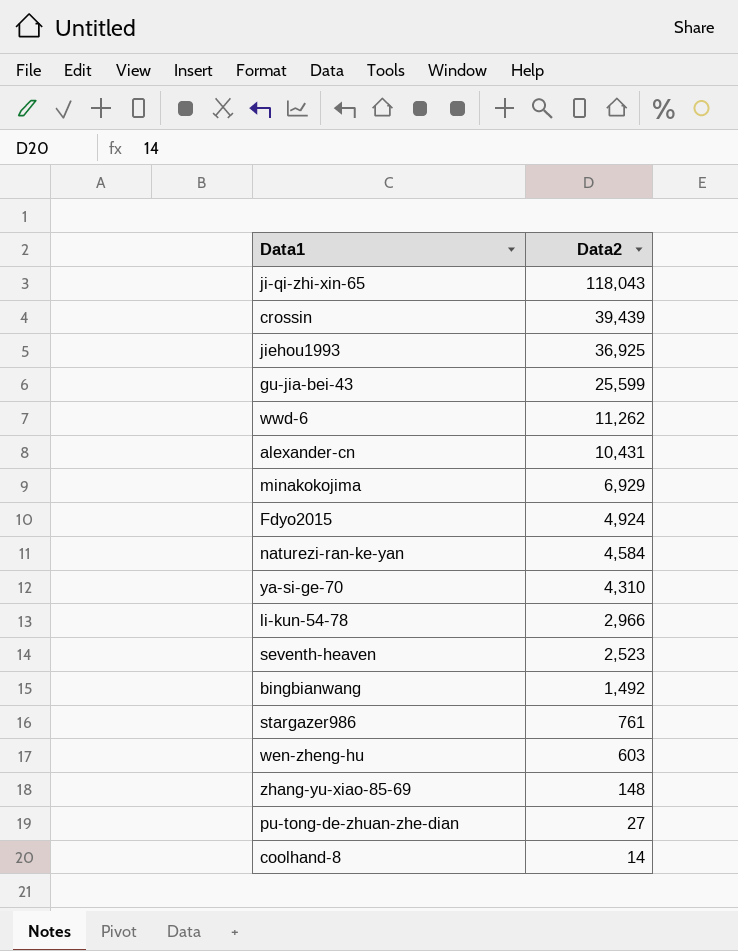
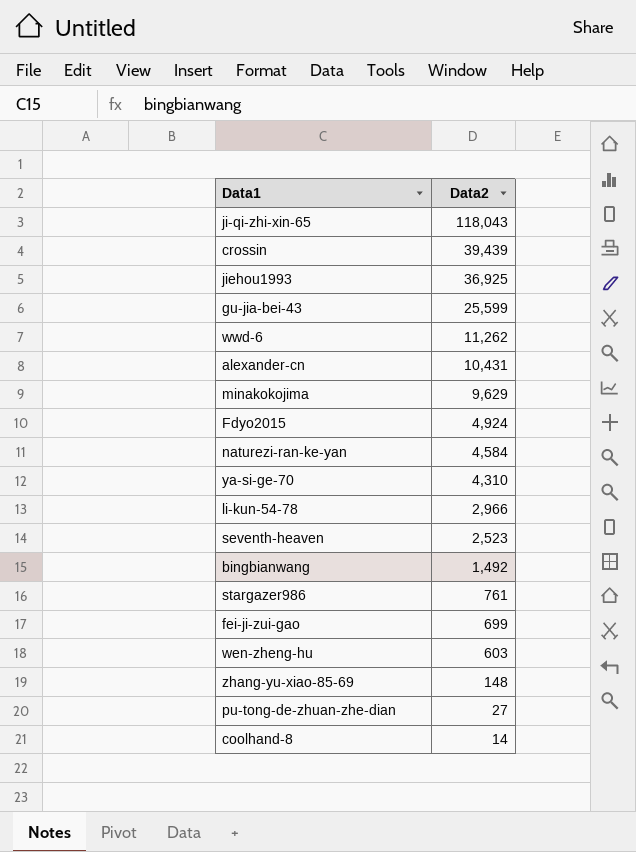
minakokojima | Data2: 6,929 -> 9,629
row fei-ji-zui-gao: none -> 699

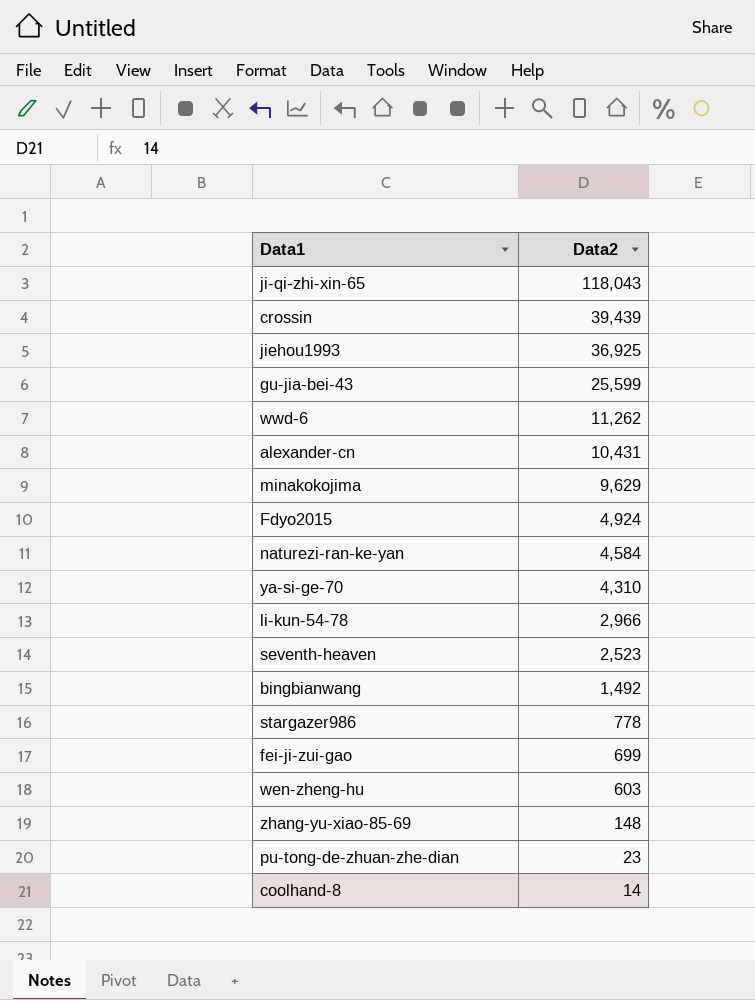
stargazer986 | Data2: 761 -> 778
pu-tong-de-zhuan-zhe-dian | Data2: 27 -> 23

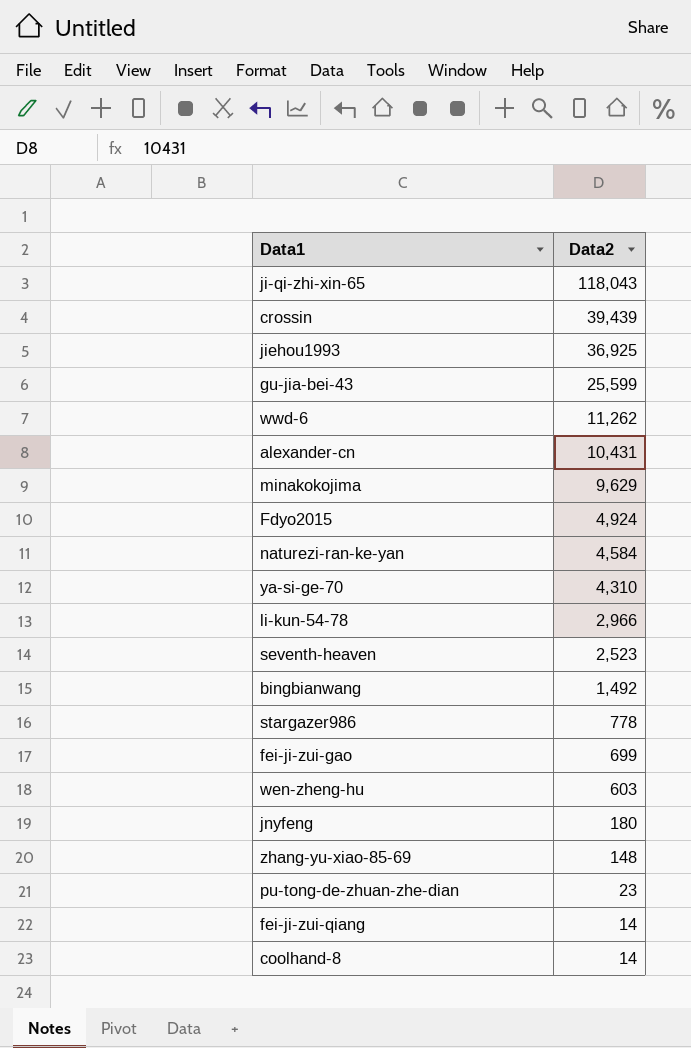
row jnyfeng: none -> 180
row fei-ji-zui-qiang: none -> 14

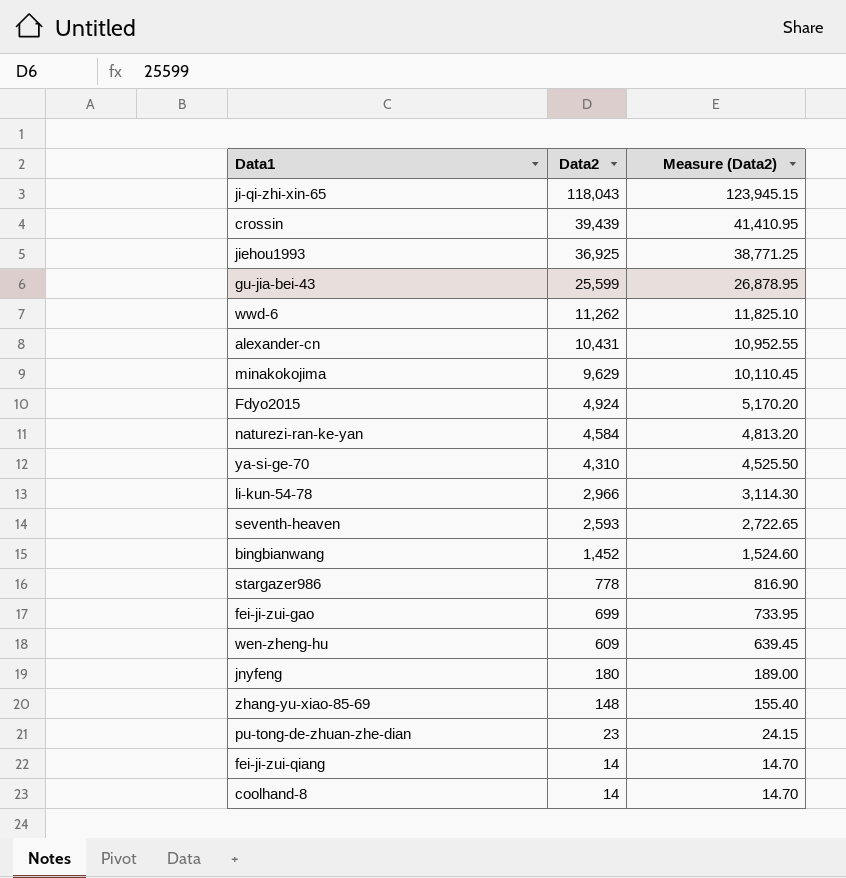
column Measure (Data2) | formula: none -> [Data2] * 1.05
seventh-heaven | Data2: 2,523 -> 2,593
bingbianwang | Data2: 1,492 -> 1,452
wen-zheng-hu | Data2: 603 -> 609

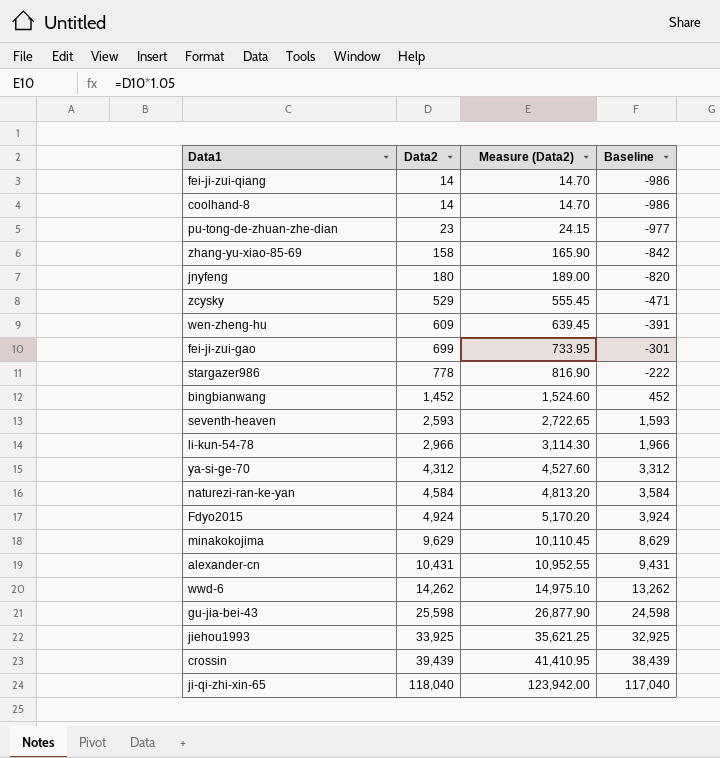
row order: Data2 descending -> Data2 ascending
column Baseline | formula: none -> [Data2] - 1000
zhang-yu-xiao-85-69 | Data2: 148 -> 158
zhang-yu-xiao-85-69 | Measure (Data2): 155.40 -> 165.90
row zcysky: none -> 529 | 555.45 | -471
ya-si-ge-70 | Data2: 4,310 -> 4,312
ya-si-ge-70 | Measure (Data2): 4,525.50 -> 4,527.60
wwd-6 | Data2: 11,262 -> 14,262
wwd-6 | Measure (Data2): 11,825.10 -> 14,975.10
gu-jia-bei-43 | Data2: 25,599 -> 25,598
gu-jia-bei-43 | Measure (Data2): 26,878.95 -> 26,877.90
jiehou1993 | Data2: 36,925 -> 33,925
jiehou1993 | Measure (Data2): 38,771.25 -> 35,621.25
ji-qi-zhi-xin-65 | Data2: 118,043 -> 118,040
ji-qi-zhi-xin-65 | Measure (Data2): 123,945.15 -> 123,942.00

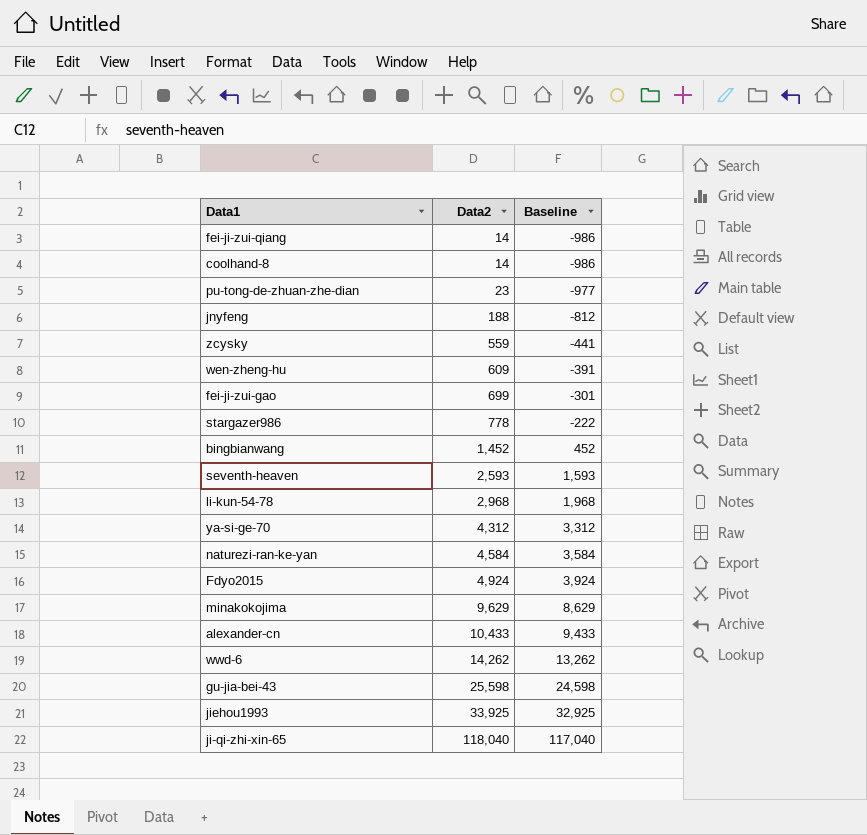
column Measure (Data2) | formula: [Data2] * 1.05 -> none
row zhang-yu-xiao-85-69: 158 | 165.90 | -842 -> none
row crossin: 39,439 | 41,410.95 | 38,439 -> none
jnyfeng | Data2: 180 -> 188
jnyfeng | Baseline: -820 -> -812
zcysky | Data2: 529 -> 559
zcysky | Baseline: -471 -> -441
li-kun-54-78 | Data2: 2,966 -> 2,968
li-kun-54-78 | Baseline: 1,966 -> 1,968
alexander-cn | Data2: 10,431 -> 10,433
alexander-cn | Baseline: 9,431 -> 9,433

